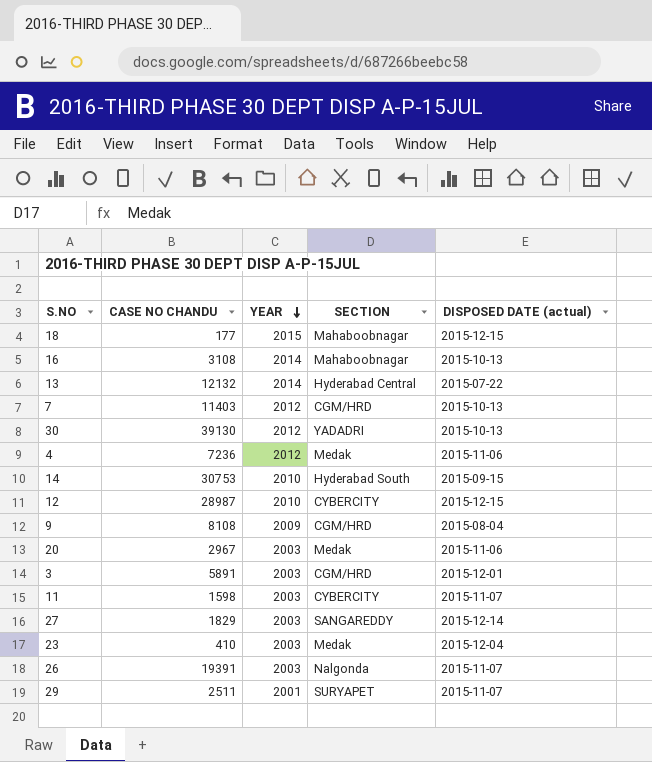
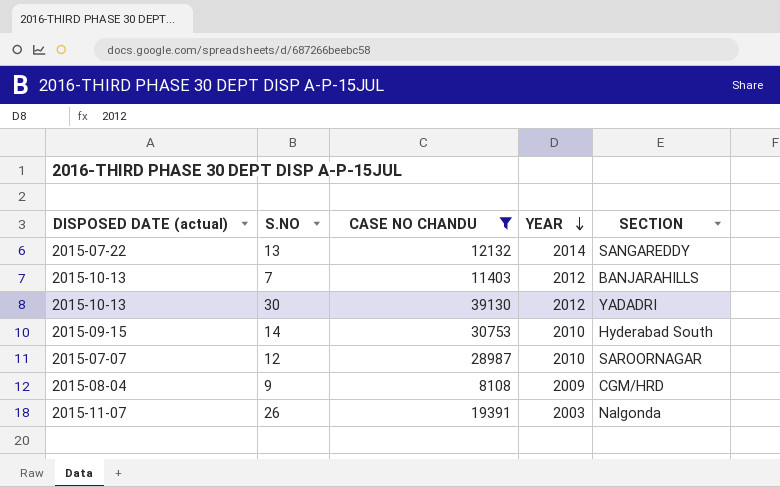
filter: none -> CASE NO CHANDU >= 8108
column DISPOSED DATE (actual) | position: 5 -> 1
13 | SECTION: Hyderabad Central -> SANGAREDDY
7 | SECTION: CGM/HRD -> BANJARAHILLS
12 | DISPOSED DATE (actual): 2015-12-15 -> 2015-07-07
12 | SECTION: CYBERCITY -> SAROORNAGAR

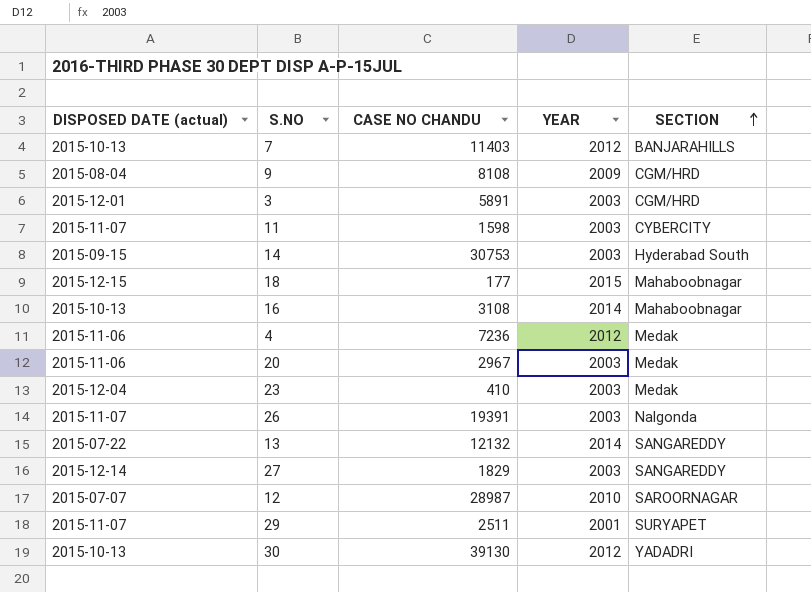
filter: CASE NO CHANDU >= 8108 -> none
row order: YEAR descending -> SECTION ascending
14 | YEAR: 2010 -> 2003

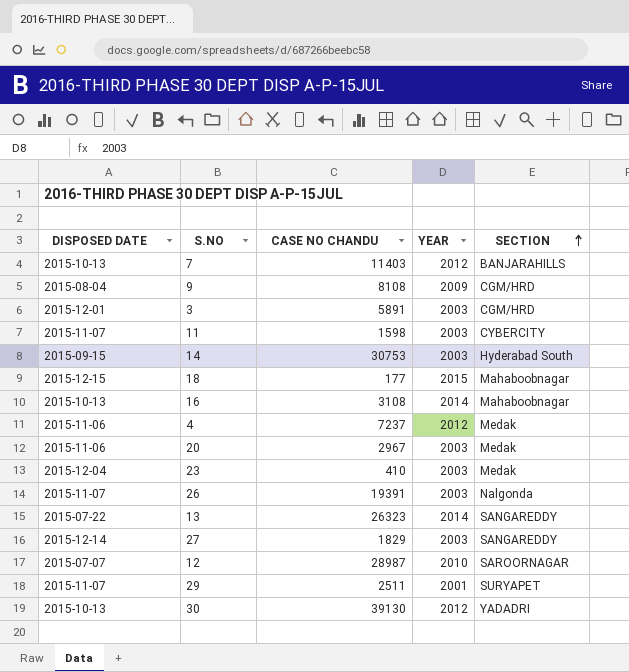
column name: DISPOSED DATE (actual) -> DISPOSED DATE
4 | CASE NO CHANDU: 7236 -> 7237
13 | CASE NO CHANDU: 12132 -> 26323

